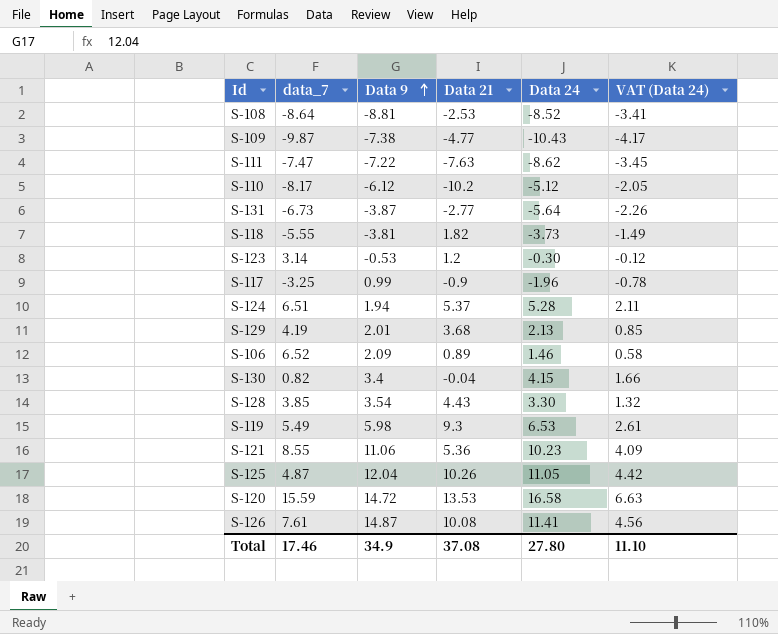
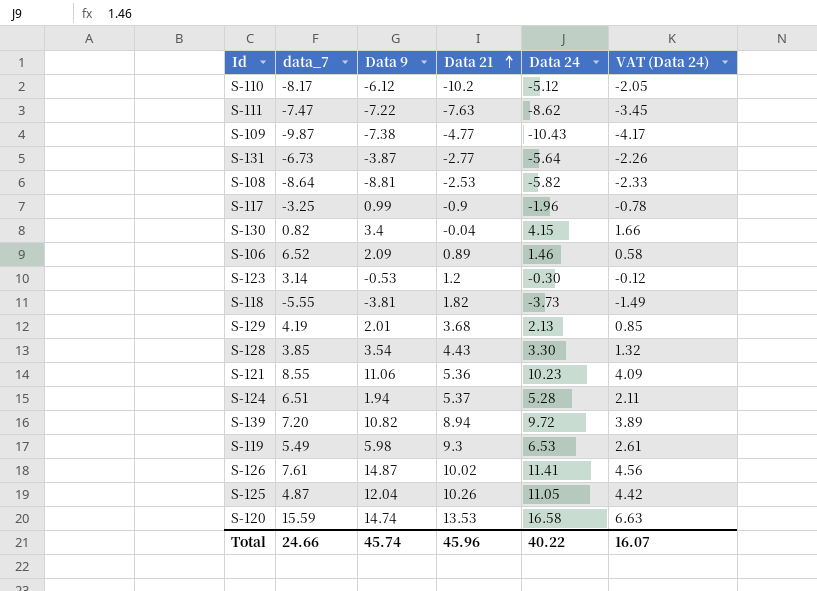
row order: Data 9 ascending -> Data 21 ascending
S-108 | Data 24: -8.52 -> -5.82
S-108 | VAT (Data 24): -3.41 -> -2.33
row S-139: none -> 7.20 | 10.82 | 8.94 | 9.72 | 3.89
S-126 | Data 21: 10.08 -> 10.02
S-120 | Data 9: 14.72 -> 14.74
Total | data_7: 17.46 -> 24.66
Total | Data 9: 34.9 -> 45.74
Total | Data 21: 37.08 -> 45.96
Total | Data 24: 27.80 -> 40.22
Total | VAT (Data 24): 11.10 -> 16.07

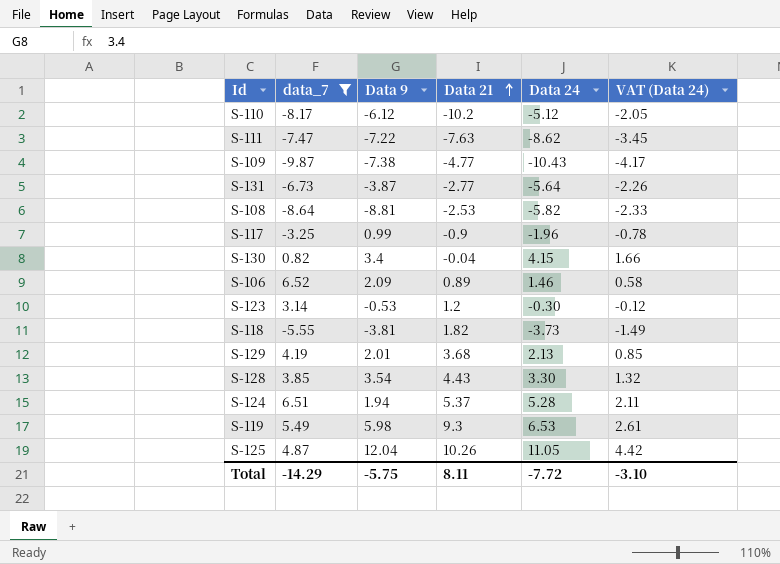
filter: none -> data_7 <= 6.52
Total | data_7: 24.66 -> -14.29
Total | Data 9: 45.74 -> -5.75
Total | Data 21: 45.96 -> 8.11
Total | Data 24: 40.22 -> -7.72
Total | VAT (Data 24): 16.07 -> -3.10

